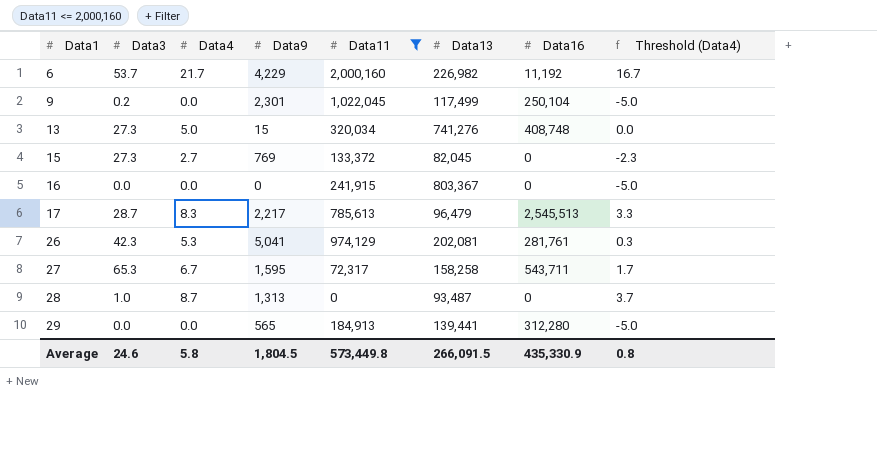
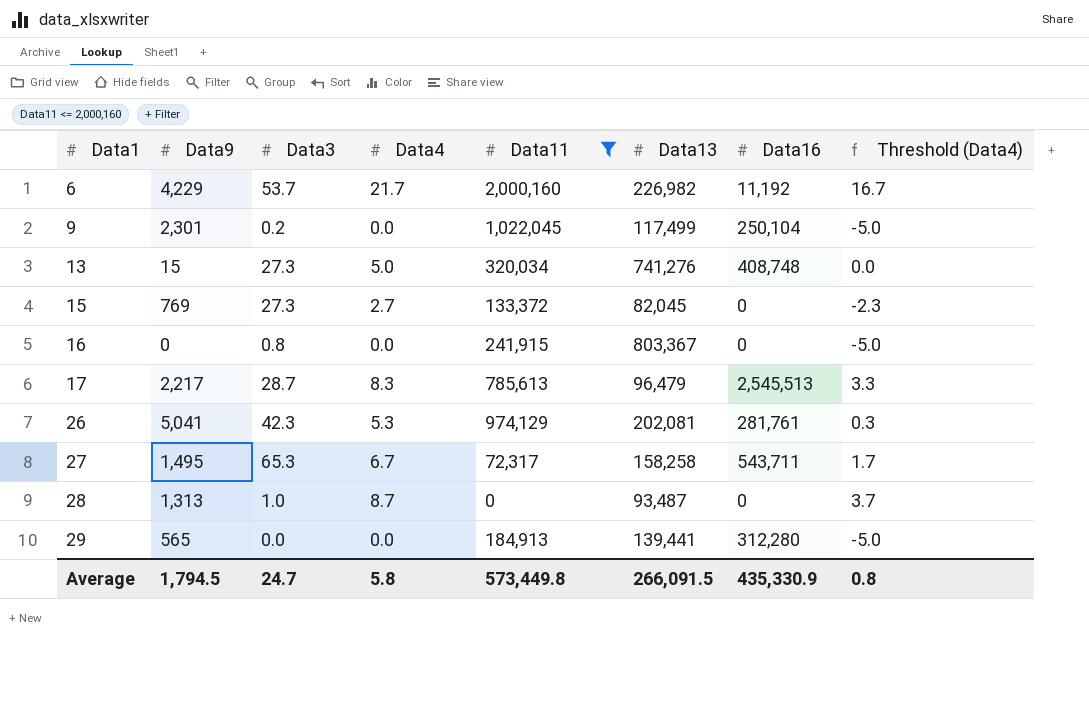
column Data9 | position: 4 -> 2
16 | Data3: 0.0 -> 0.8
27 | Data9: 1,595 -> 1,495
Average | Data9: 1,804.5 -> 1,794.5
Average | Data3: 24.6 -> 24.7

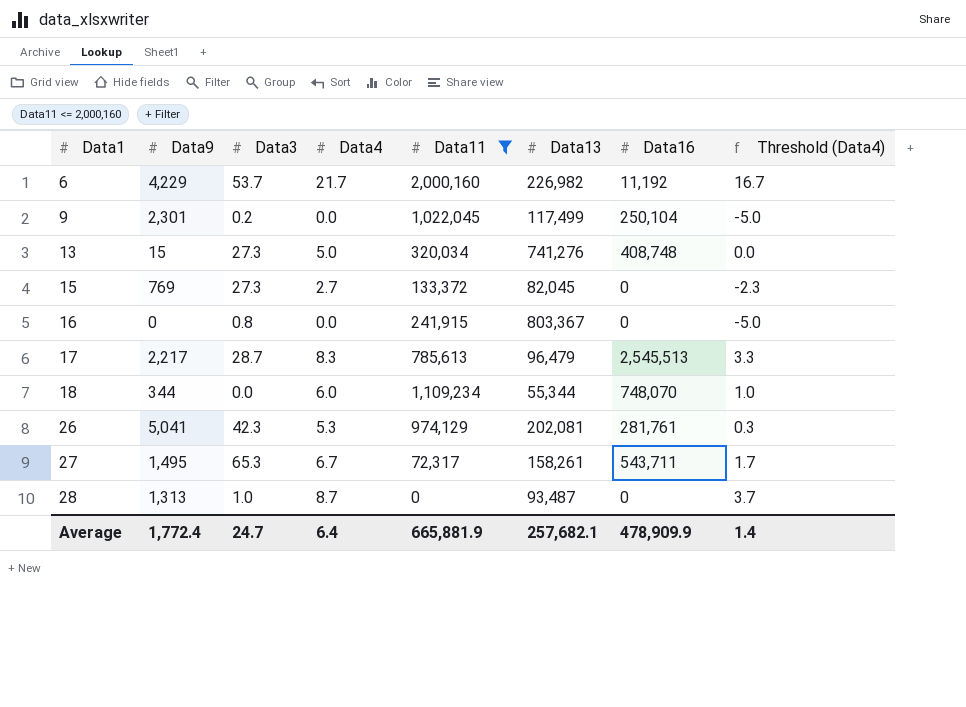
row 29: 565 | 0.0 | 0.0 | 184,913 | 139,441 | 312,280 | -5.0 -> none
row 18: none -> 344 | 0.0 | 6.0 | 1,109,234 | 55,344 | 748,070 | 1.0
27 | Data13: 158,258 -> 158,261
Average | Data9: 1,794.5 -> 1,772.4
Average | Data4: 5.8 -> 6.4
Average | Data11: 573,449.8 -> 665,881.9
Average | Data13: 266,091.5 -> 257,682.1
Average | Data16: 435,330.9 -> 478,909.9
Average | Threshold (Data4): 0.8 -> 1.4

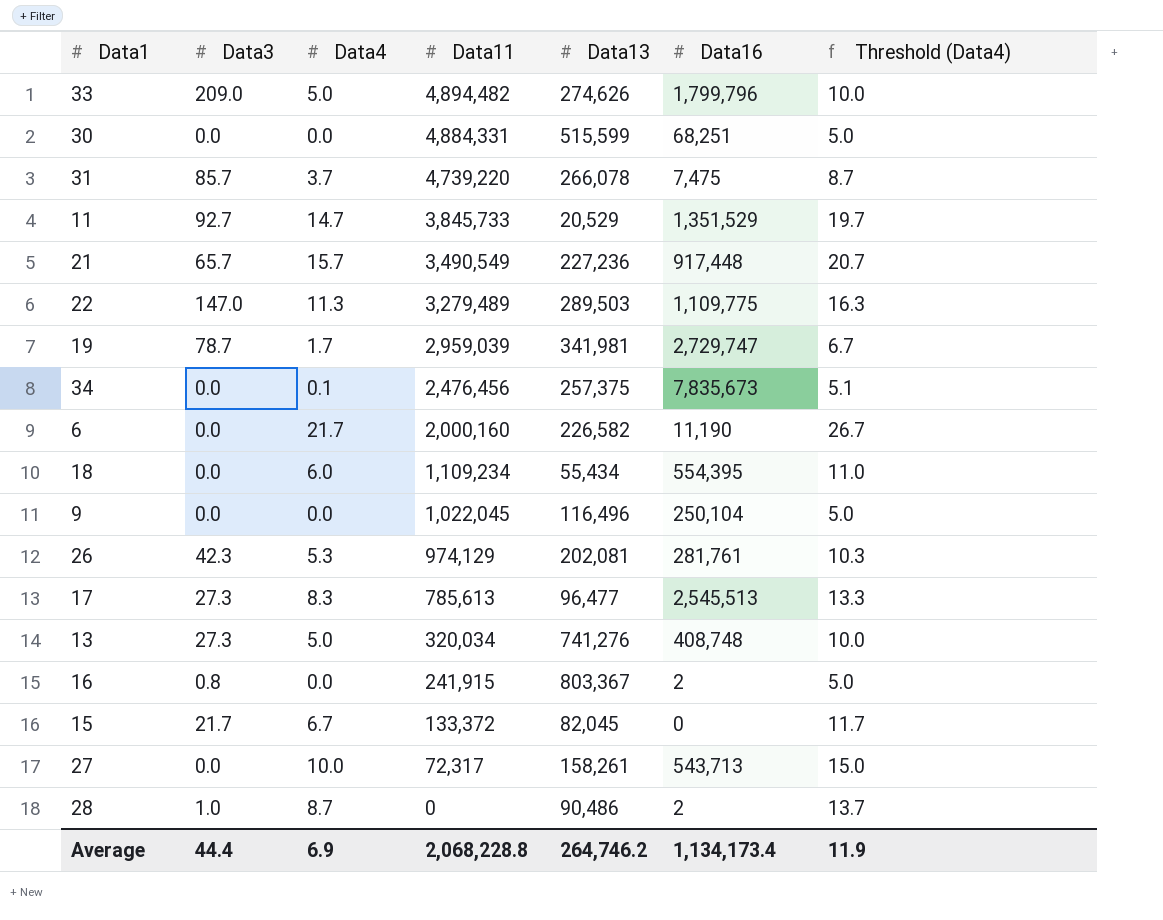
filter: Data11 <= 2,000,160 -> none
row order: Data1 ascending -> Data11 descending
column Data9 | position: 2 -> none
column Threshold (Data4) | formula: [Data4] - 5 -> [Data4] + 5
6 | Data3: 53.7 -> 0.0
6 | Data13: 226,982 -> 226,582
6 | Data16: 11,192 -> 11,190
18 | Data13: 55,344 -> 55,434
18 | Data16: 748,070 -> 554,395
9 | Data3: 0.2 -> 0.0
9 | Data13: 117,499 -> 116,496
17 | Data3: 28.7 -> 27.3
17 | Data13: 96,479 -> 96,477
16 | Data16: 0 -> 2
15 | Data3: 27.3 -> 21.7
15 | Data4: 2.7 -> 6.7
27 | Data3: 65.3 -> 0.0
27 | Data4: 6.7 -> 10.0
27 | Data16: 543,711 -> 543,713
28 | Data13: 93,487 -> 90,486
28 | Data16: 0 -> 2
Average | Data3: 24.7 -> 44.4
Average | Data4: 6.4 -> 6.9
Average | Data11: 665,881.9 -> 2,068,228.8
Average | Data13: 257,682.1 -> 264,746.2
Average | Data16: 478,909.9 -> 1,134,173.4
Average | Threshold (Data4): 1.4 -> 11.9

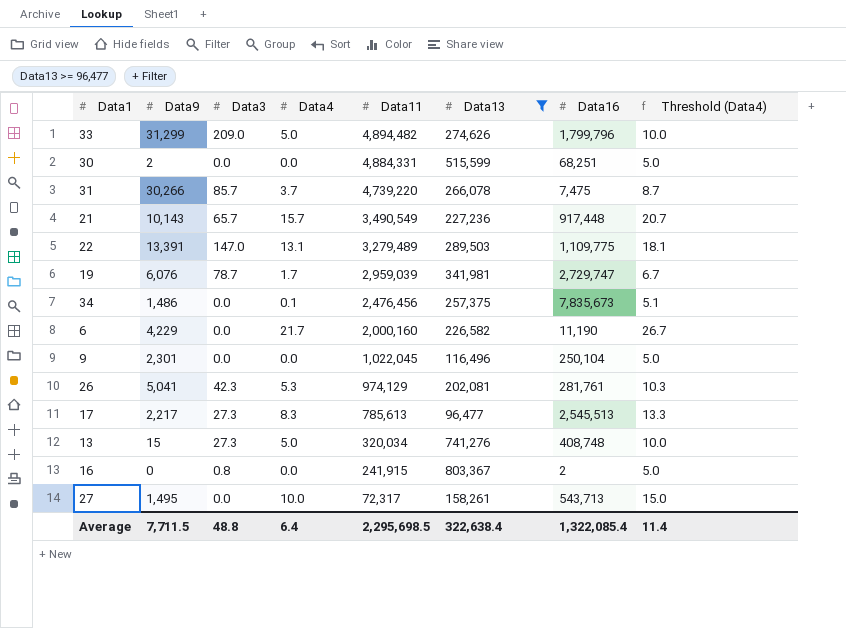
filter: none -> Data13 >= 96,477
column Data9 | position: none -> 2
22 | Data4: 11.3 -> 13.1
22 | Threshold (Data4): 16.3 -> 18.1
Average | Data3: 44.4 -> 48.8
Average | Data4: 6.9 -> 6.4
Average | Data11: 2,068,228.8 -> 2,295,698.5
Average | Data13: 264,746.2 -> 322,638.4
Average | Data16: 1,134,173.4 -> 1,322,085.4
Average | Threshold (Data4): 11.9 -> 11.4

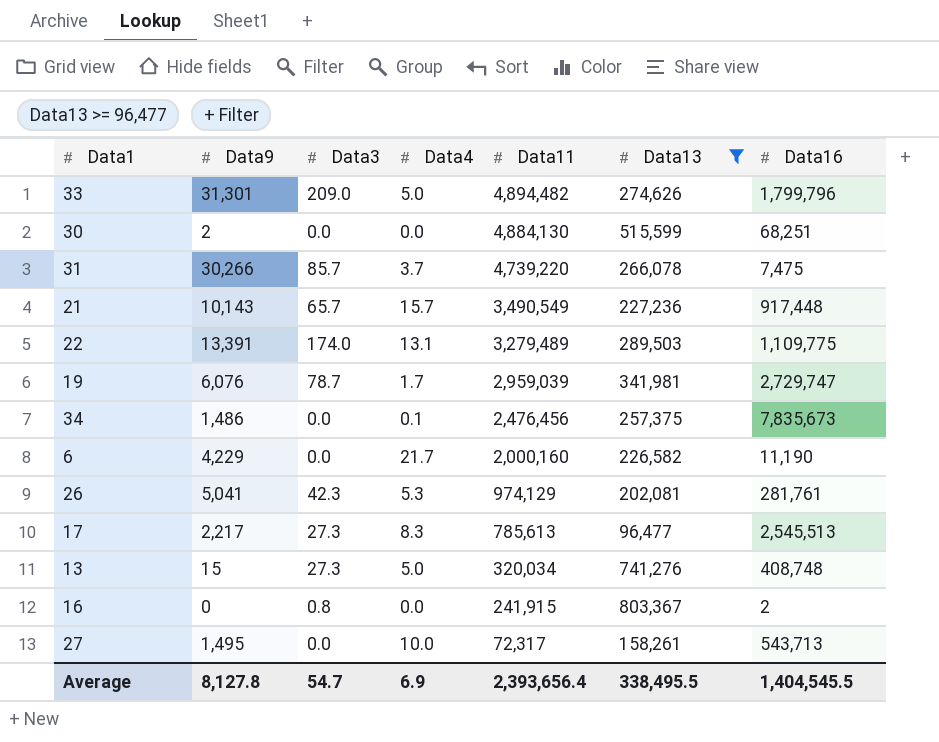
column Threshold (Data4) | formula: [Data4] + 5 -> none
row 9: 2,301 | 0.0 | 0.0 | 1,022,045 | 116,496 | 250,104 | 5.0 -> none
33 | Data9: 31,299 -> 31,301
30 | Data11: 4,884,331 -> 4,884,130
22 | Data3: 147.0 -> 174.0
Average | Data9: 7,711.5 -> 8,127.8
Average | Data3: 48.8 -> 54.7
Average | Data4: 6.4 -> 6.9
Average | Data11: 2,295,698.5 -> 2,393,656.4
Average | Data13: 322,638.4 -> 338,495.5
Average | Data16: 1,322,085.4 -> 1,404,545.5

